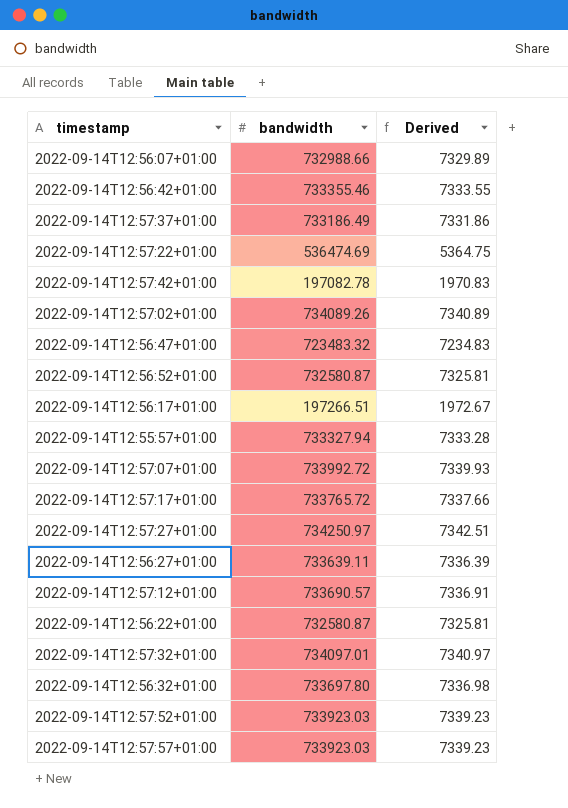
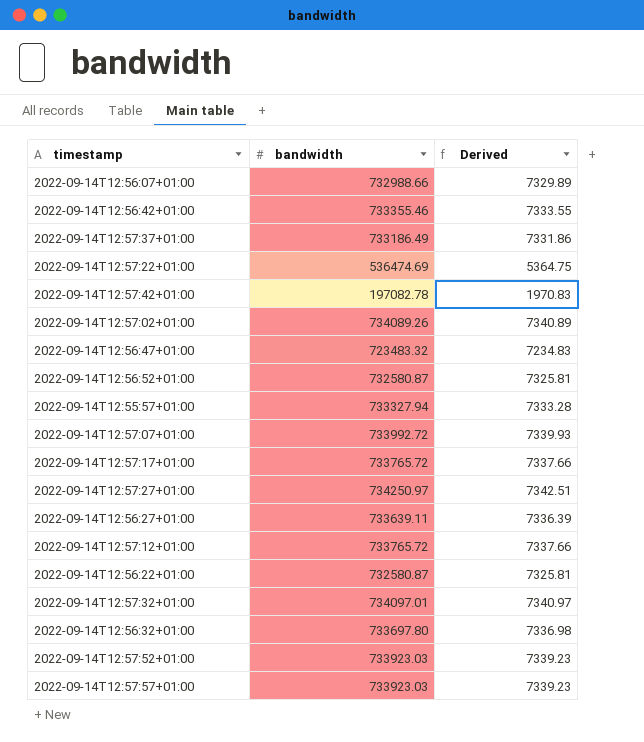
row 2022-09-14T12:56:17+01:00: 197266.51 | 1972.67 -> none
2022-09-14T12:57:12+01:00 | bandwidth: 733690.57 -> 733765.72
2022-09-14T12:57:12+01:00 | Derived: 7336.91 -> 7337.66

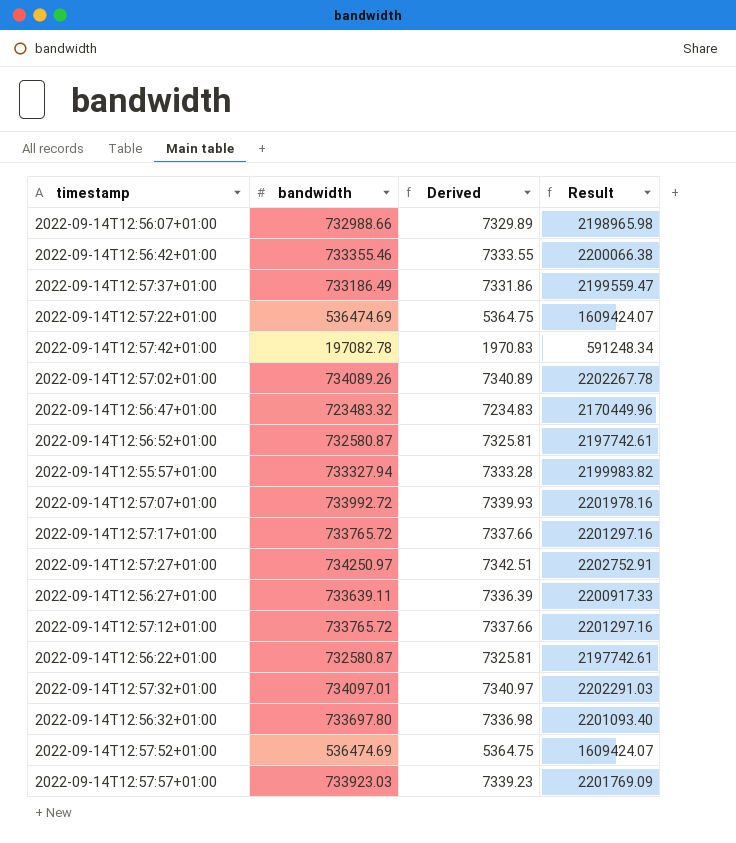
column Result | formula: none -> [bandwidth] * 3
2022-09-14T12:57:52+01:00 | bandwidth: 733923.03 -> 536474.69
2022-09-14T12:57:52+01:00 | Derived: 7339.23 -> 5364.75

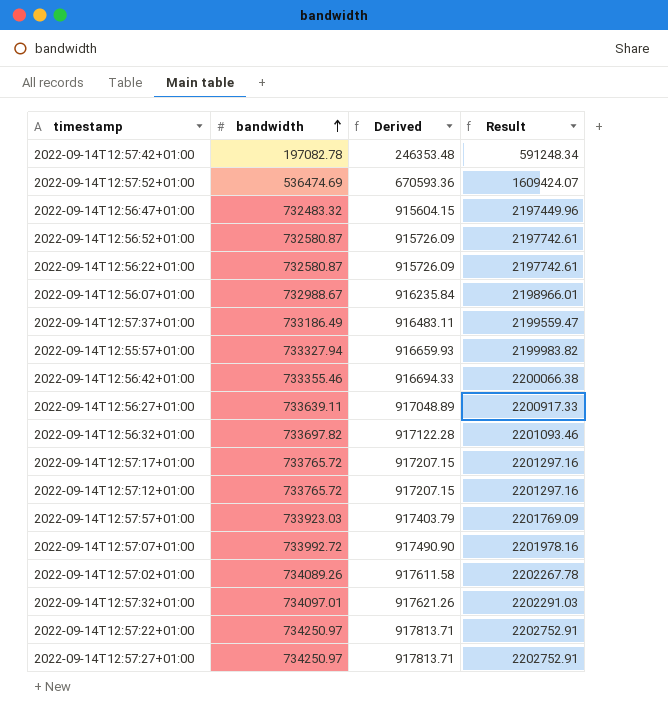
row order: none -> bandwidth ascending
column Derived | formula: [bandwidth] * 0.01 -> [bandwidth] * 1.25
2022-09-14T12:56:47+01:00 | bandwidth: 723483.32 -> 732483.32
2022-09-14T12:56:47+01:00 | Result: 2170449.96 -> 2197449.96
2022-09-14T12:56:07+01:00 | bandwidth: 732988.66 -> 732988.67
2022-09-14T12:56:07+01:00 | Result: 2198965.98 -> 2198966.01
2022-09-14T12:56:32+01:00 | bandwidth: 733697.80 -> 733697.82
2022-09-14T12:56:32+01:00 | Result: 2201093.40 -> 2201093.46
2022-09-14T12:57:22+01:00 | bandwidth: 536474.69 -> 734250.97
2022-09-14T12:57:22+01:00 | Result: 1609424.07 -> 2202752.91

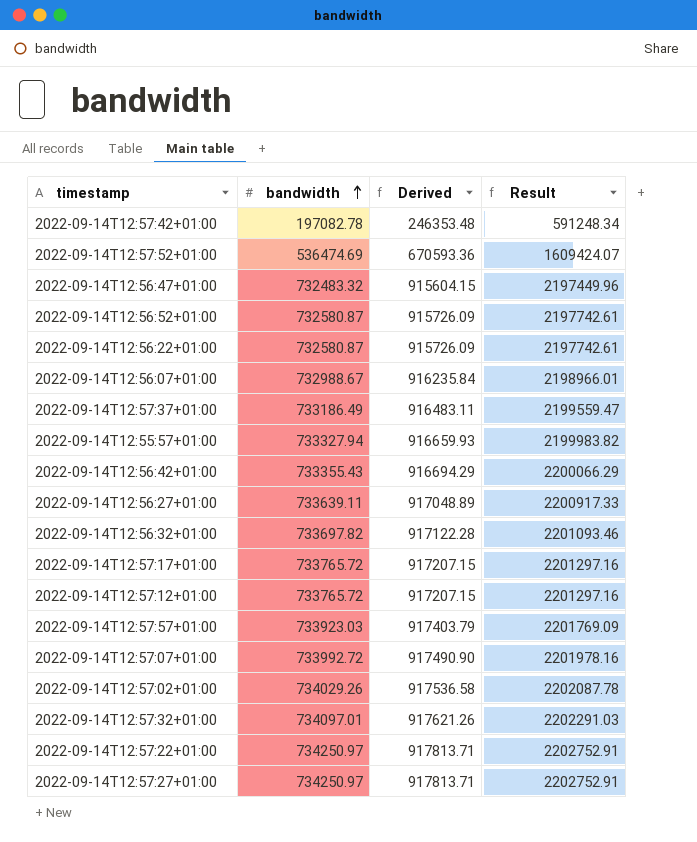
2022-09-14T12:56:42+01:00 | bandwidth: 733355.46 -> 733355.43
2022-09-14T12:56:42+01:00 | Derived: 916694.33 -> 916694.29
2022-09-14T12:56:42+01:00 | Result: 2200066.38 -> 2200066.29
2022-09-14T12:57:02+01:00 | bandwidth: 734089.26 -> 734029.26
2022-09-14T12:57:02+01:00 | Derived: 917611.58 -> 917536.58
2022-09-14T12:57:02+01:00 | Result: 2202267.78 -> 2202087.78

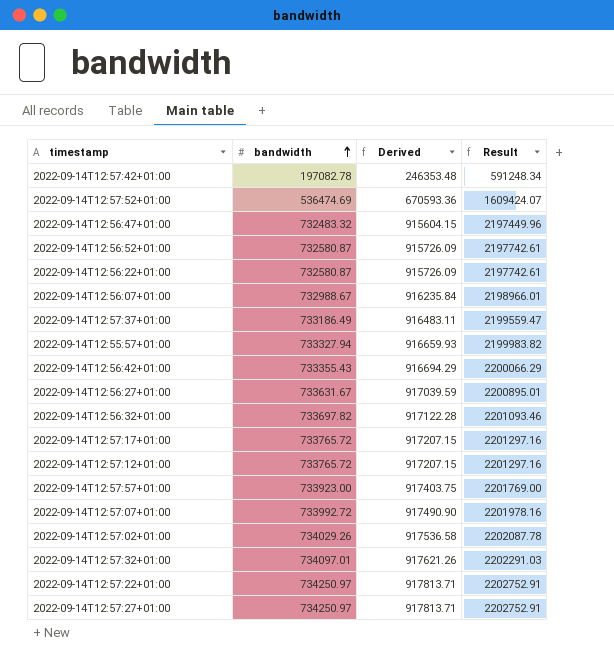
2022-09-14T12:56:27+01:00 | bandwidth: 733639.11 -> 733631.67
2022-09-14T12:56:27+01:00 | Derived: 917048.89 -> 917039.59
2022-09-14T12:56:27+01:00 | Result: 2200917.33 -> 2200895.01
2022-09-14T12:57:57+01:00 | bandwidth: 733923.03 -> 733923.00
2022-09-14T12:57:57+01:00 | Derived: 917403.79 -> 917403.75
2022-09-14T12:57:57+01:00 | Result: 2201769.09 -> 2201769.00

